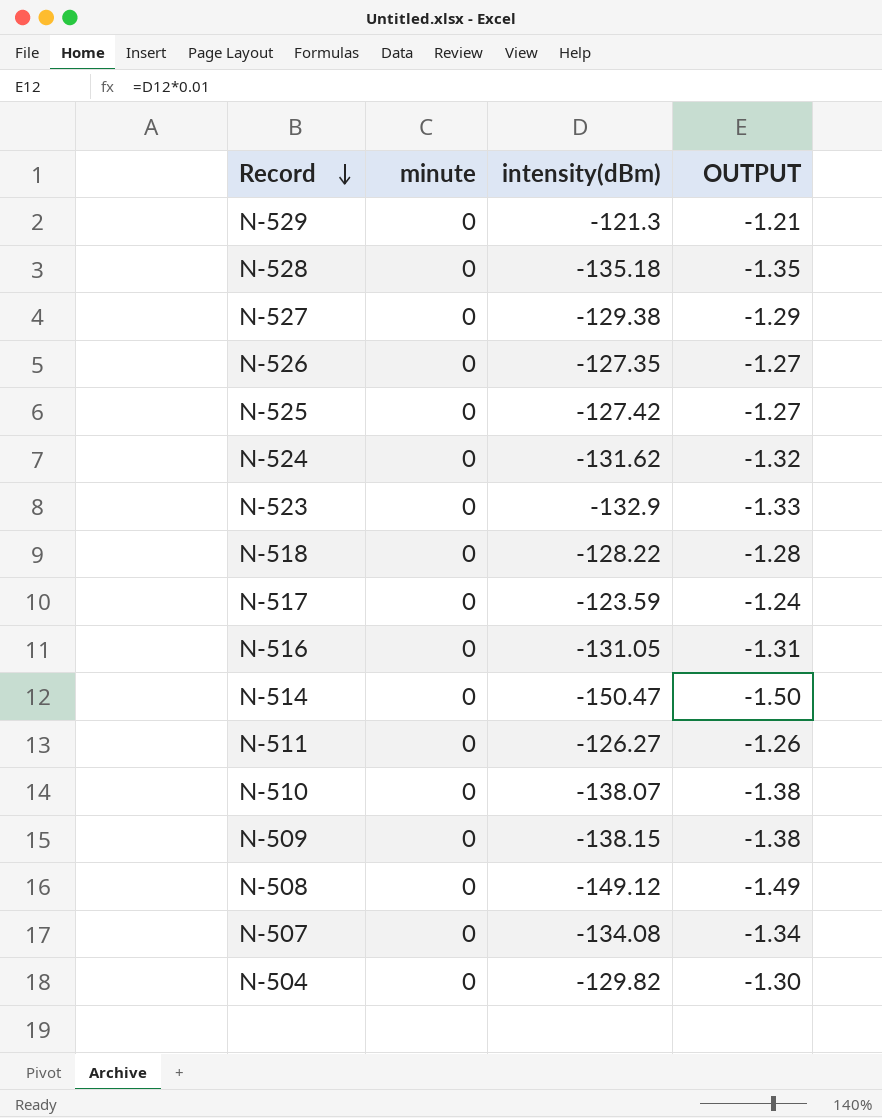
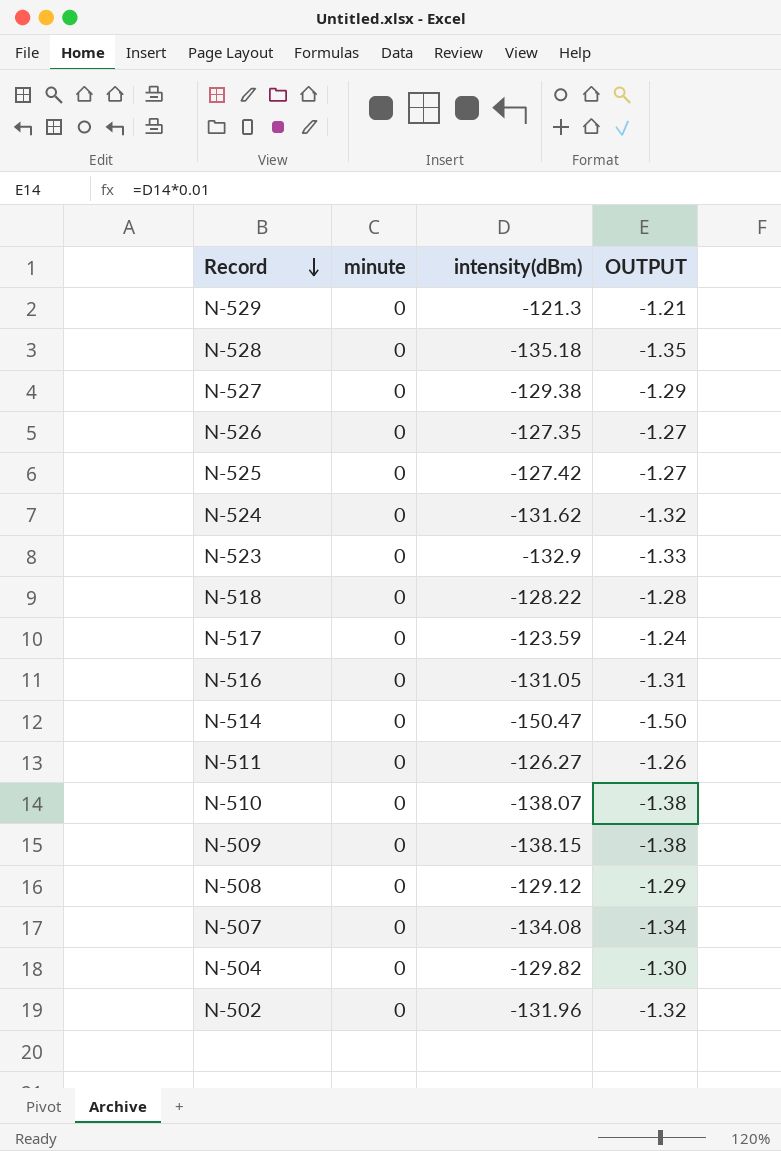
N-508 | intensity(dBm): -149.12 -> -129.12
N-508 | OUTPUT: -1.49 -> -1.29
row N-502: none -> 0 | -131.96 | -1.32

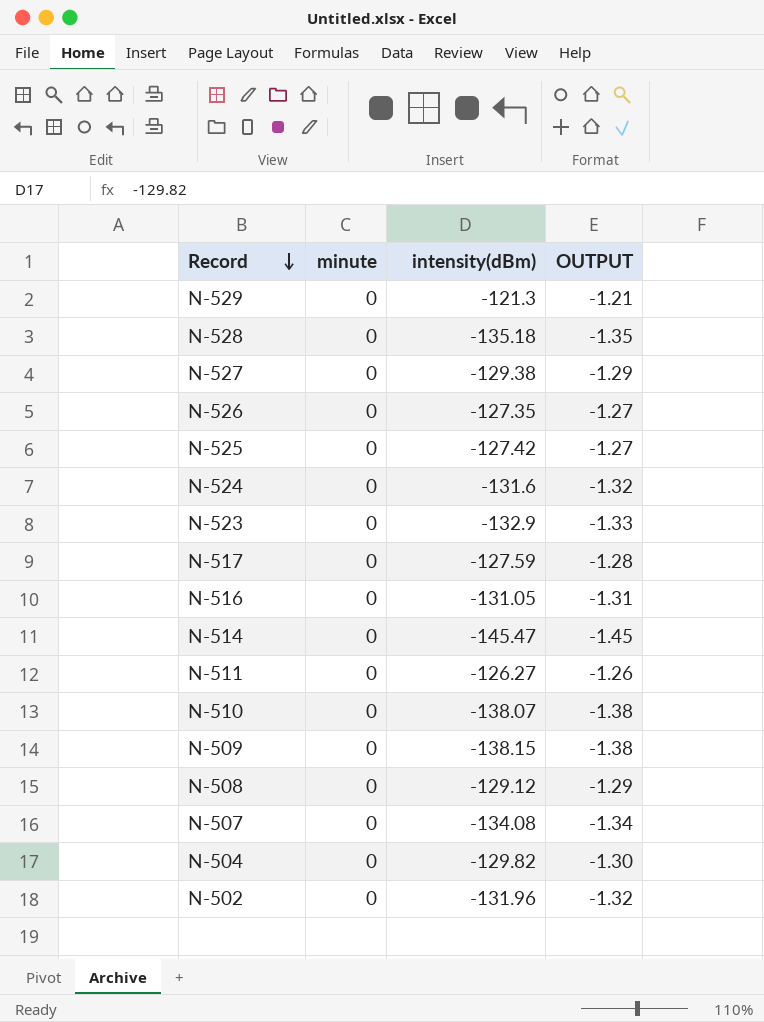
row N-518: 0 | -128.22 | -1.28 -> none
N-524 | intensity(dBm): -131.62 -> -131.6
N-517 | intensity(dBm): -123.59 -> -127.59
N-517 | OUTPUT: -1.24 -> -1.28
N-514 | intensity(dBm): -150.47 -> -145.47
N-514 | OUTPUT: -1.50 -> -1.45

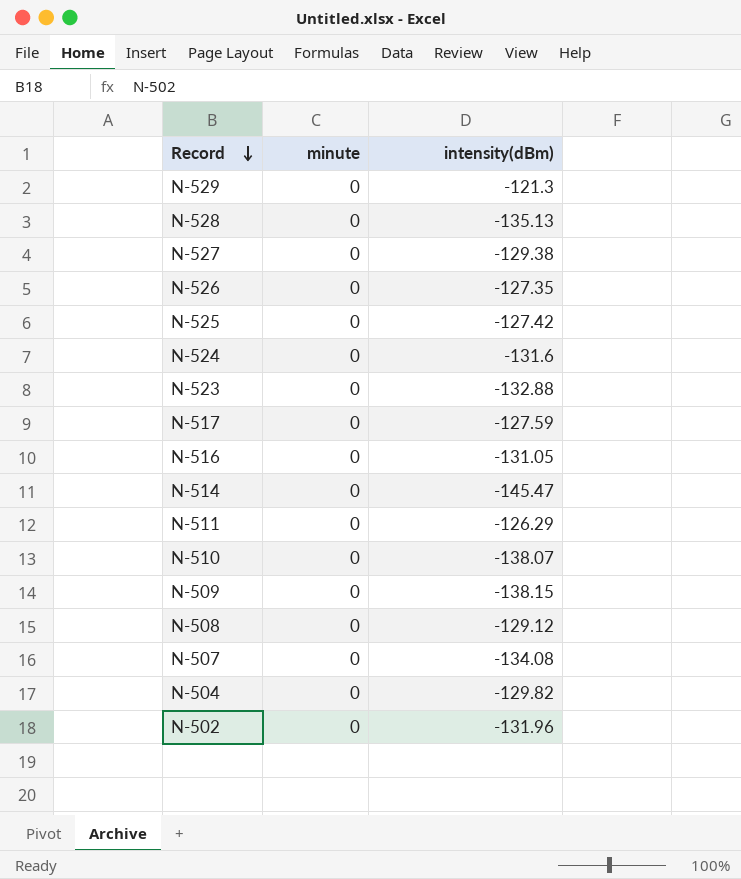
column OUTPUT | formula: [intensity(dBm)] * 0.01 -> none
N-528 | intensity(dBm): -135.18 -> -135.13
N-523 | intensity(dBm): -132.9 -> -132.88
N-511 | intensity(dBm): -126.27 -> -126.29

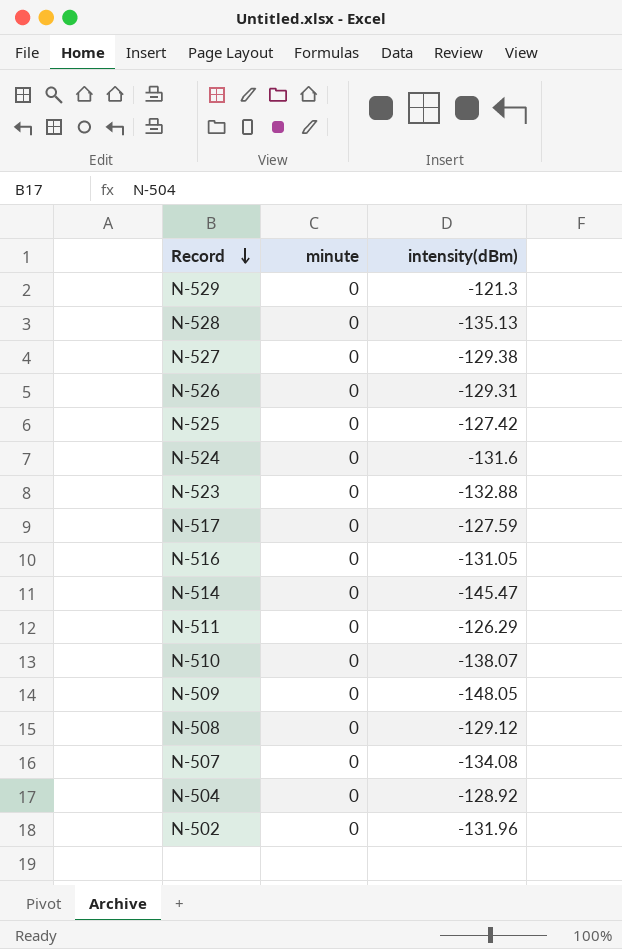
N-526 | intensity(dBm): -127.35 -> -129.31
N-509 | intensity(dBm): -138.15 -> -148.05
N-504 | intensity(dBm): -129.82 -> -128.92

